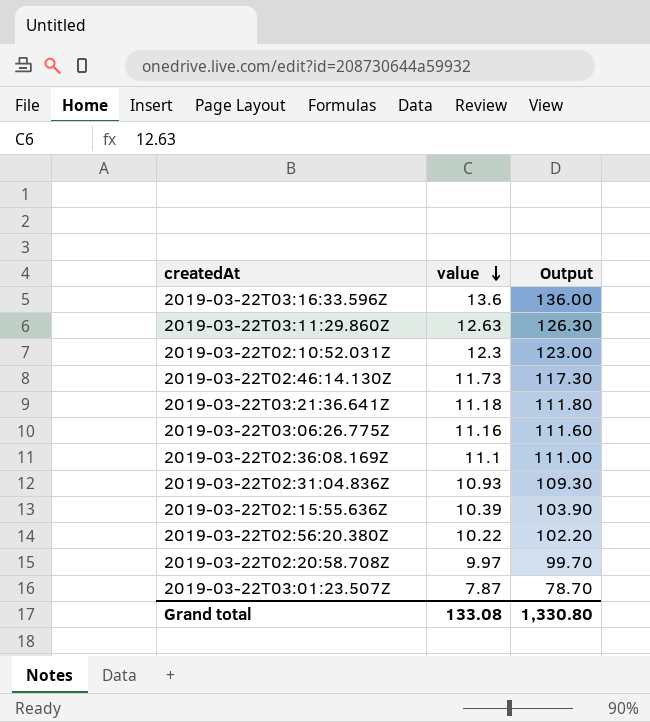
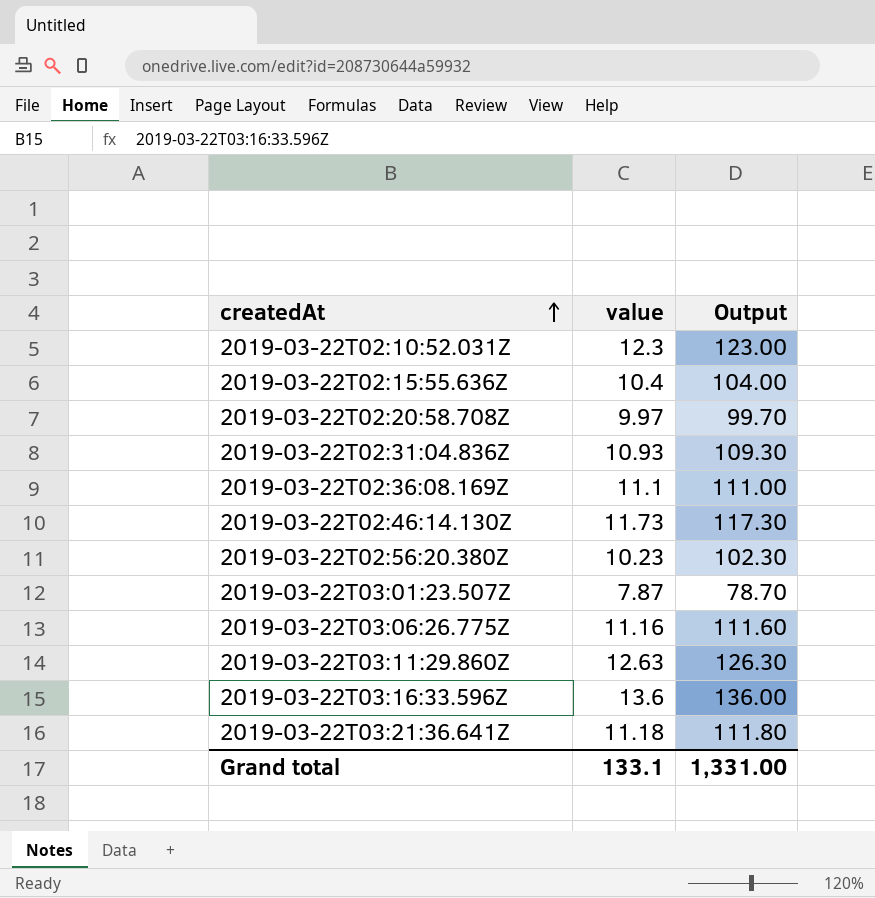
row order: value descending -> createdAt ascending
2019-03-22T02:15:55.636Z | value: 10.39 -> 10.4
2019-03-22T02:15:55.636Z | Output: 103.90 -> 104.00
2019-03-22T02:56:20.380Z | value: 10.22 -> 10.23
2019-03-22T02:56:20.380Z | Output: 102.20 -> 102.30
Grand total | value: 133.08 -> 133.1
Grand total | Output: 1,330.80 -> 1,331.00

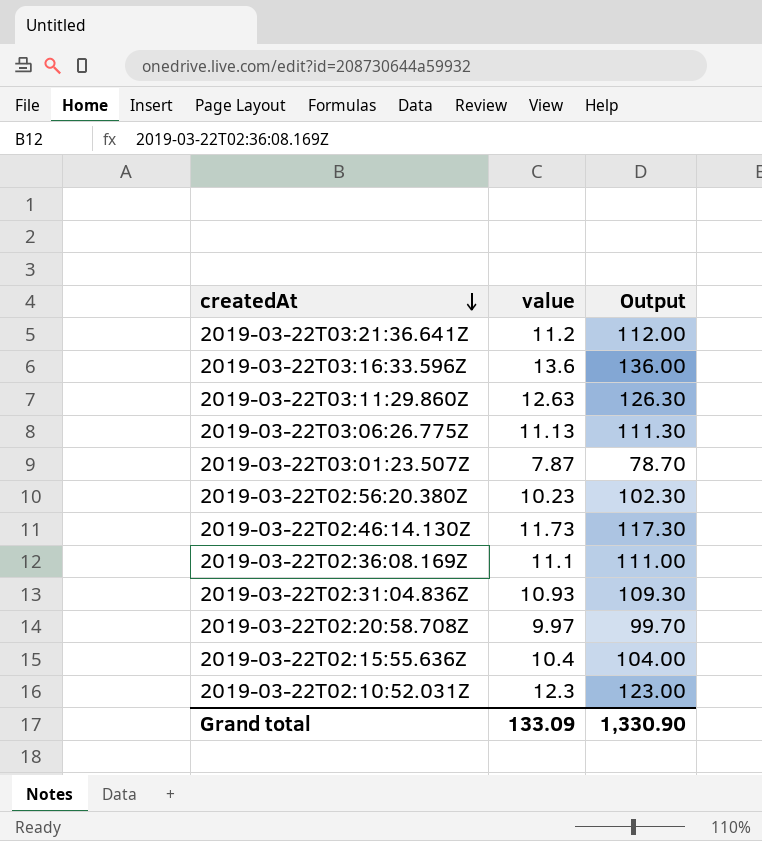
row order: createdAt ascending -> createdAt descending
2019-03-22T03:21:36.641Z | value: 11.18 -> 11.2
2019-03-22T03:21:36.641Z | Output: 111.80 -> 112.00
2019-03-22T03:06:26.775Z | value: 11.16 -> 11.13
2019-03-22T03:06:26.775Z | Output: 111.60 -> 111.30
Grand total | value: 133.1 -> 133.09
Grand total | Output: 1,331.00 -> 1,330.90

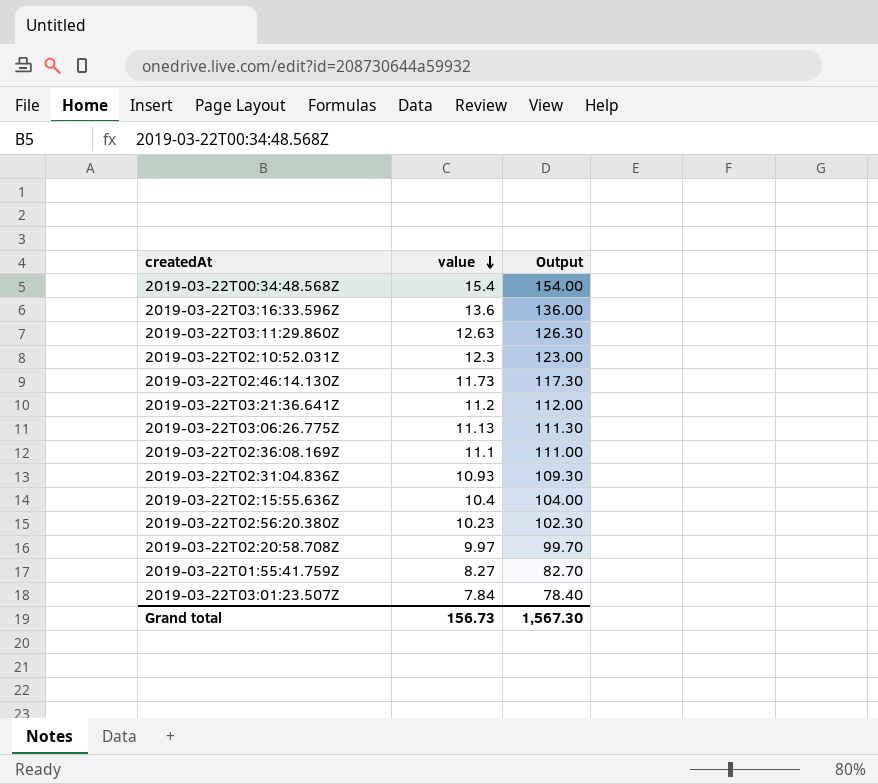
row order: createdAt descending -> value descending
row 2019-03-22T00:34:48.568Z: none -> 15.4 | 154.00
row 2019-03-22T01:55:41.759Z: none -> 8.27 | 82.70
2019-03-22T03:01:23.507Z | value: 7.87 -> 7.84
2019-03-22T03:01:23.507Z | Output: 78.70 -> 78.40
Grand total | value: 133.09 -> 156.73
Grand total | Output: 1,330.90 -> 1,567.30

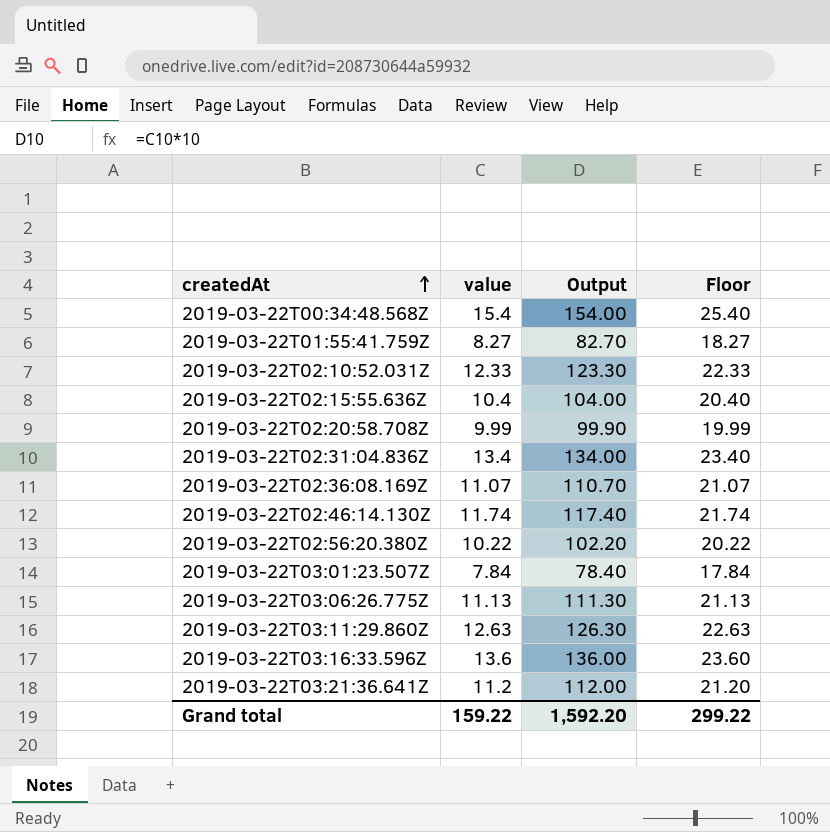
row order: value descending -> createdAt ascending
column Floor | formula: none -> [value] + 10
2019-03-22T02:10:52.031Z | value: 12.3 -> 12.33
2019-03-22T02:10:52.031Z | Output: 123.00 -> 123.30
2019-03-22T02:20:58.708Z | value: 9.97 -> 9.99
2019-03-22T02:20:58.708Z | Output: 99.70 -> 99.90
2019-03-22T02:31:04.836Z | value: 10.93 -> 13.4
2019-03-22T02:31:04.836Z | Output: 109.30 -> 134.00
2019-03-22T02:36:08.169Z | value: 11.1 -> 11.07
2019-03-22T02:36:08.169Z | Output: 111.00 -> 110.70
2019-03-22T02:46:14.130Z | value: 11.73 -> 11.74
2019-03-22T02:46:14.130Z | Output: 117.30 -> 117.40
2019-03-22T02:56:20.380Z | value: 10.23 -> 10.22
2019-03-22T02:56:20.380Z | Output: 102.30 -> 102.20
Grand total | value: 156.73 -> 159.22
Grand total | Output: 1,567.30 -> 1,592.20

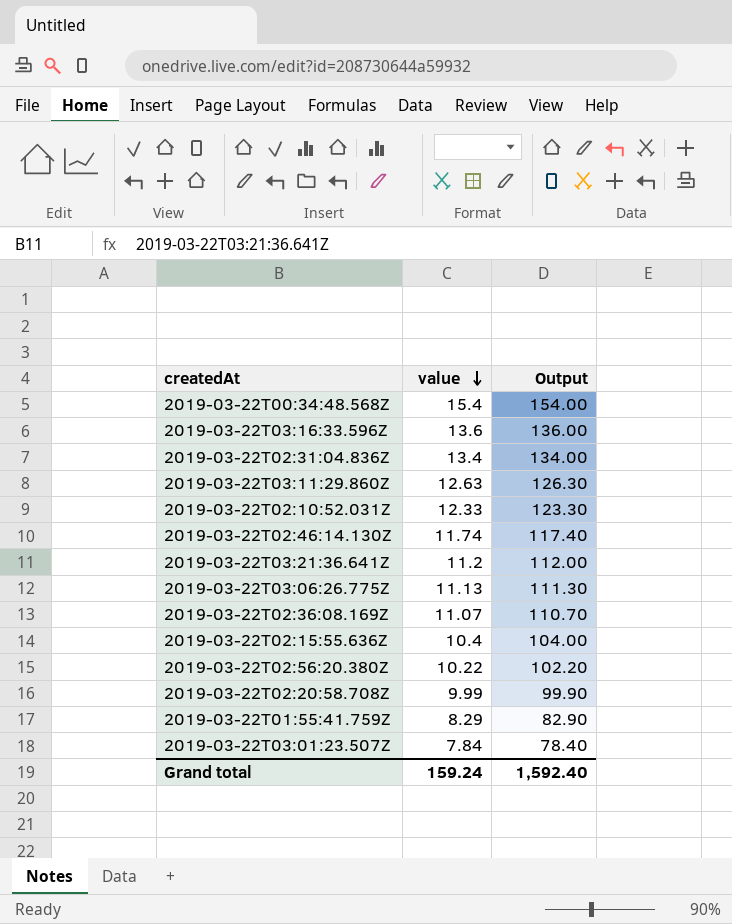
row order: createdAt ascending -> value descending
column Floor | formula: [value] + 10 -> none
2019-03-22T01:55:41.759Z | value: 8.27 -> 8.29
2019-03-22T01:55:41.759Z | Output: 82.70 -> 82.90
Grand total | value: 159.22 -> 159.24
Grand total | Output: 1,592.20 -> 1,592.40

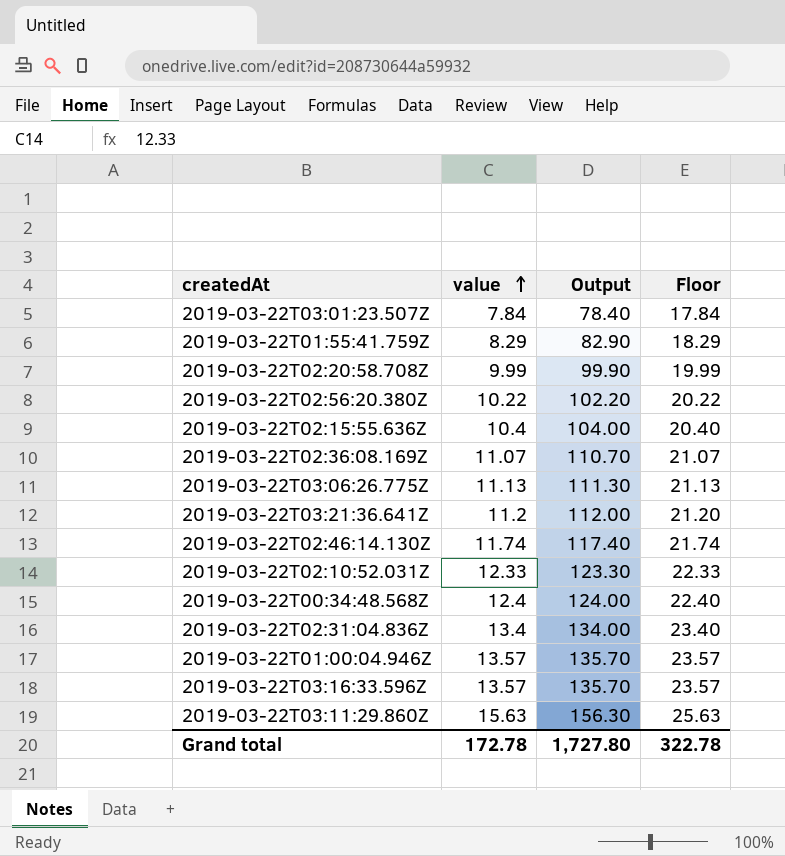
row order: value descending -> value ascending
column Floor | formula: none -> [value] + 10
2019-03-22T00:34:48.568Z | value: 15.4 -> 12.4
2019-03-22T00:34:48.568Z | Output: 154.00 -> 124.00
row 2019-03-22T01:00:04.946Z: none -> 13.57 | 135.70 | 23.57
2019-03-22T03:16:33.596Z | value: 13.6 -> 13.57
2019-03-22T03:16:33.596Z | Output: 136.00 -> 135.70
2019-03-22T03:11:29.860Z | value: 12.63 -> 15.63
2019-03-22T03:11:29.860Z | Output: 126.30 -> 156.30
Grand total | value: 159.24 -> 172.78
Grand total | Output: 1,592.40 -> 1,727.80

